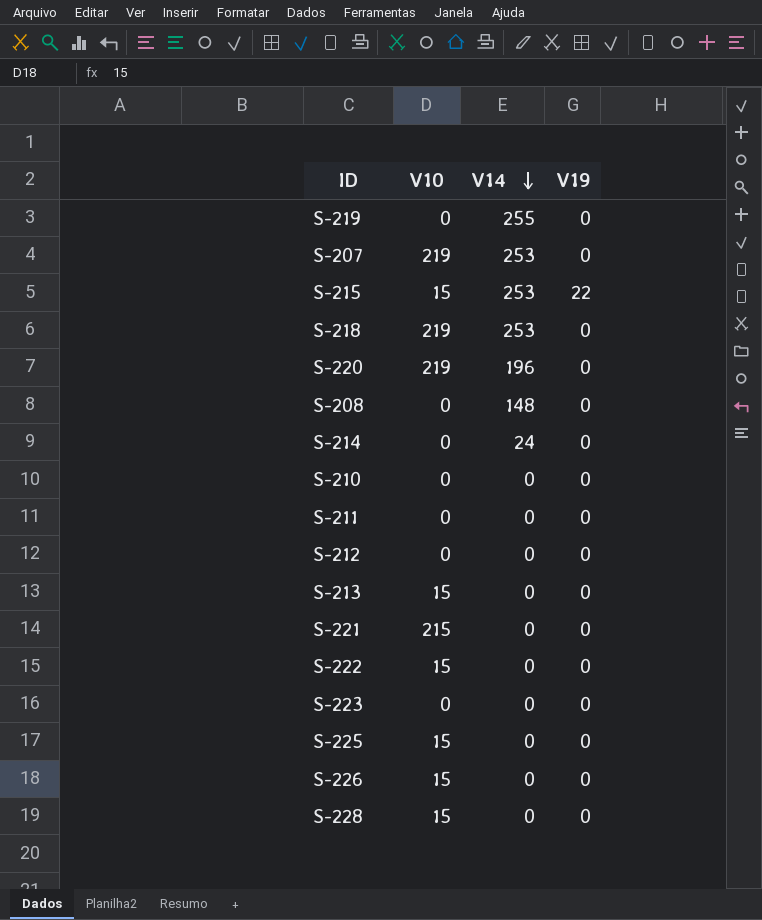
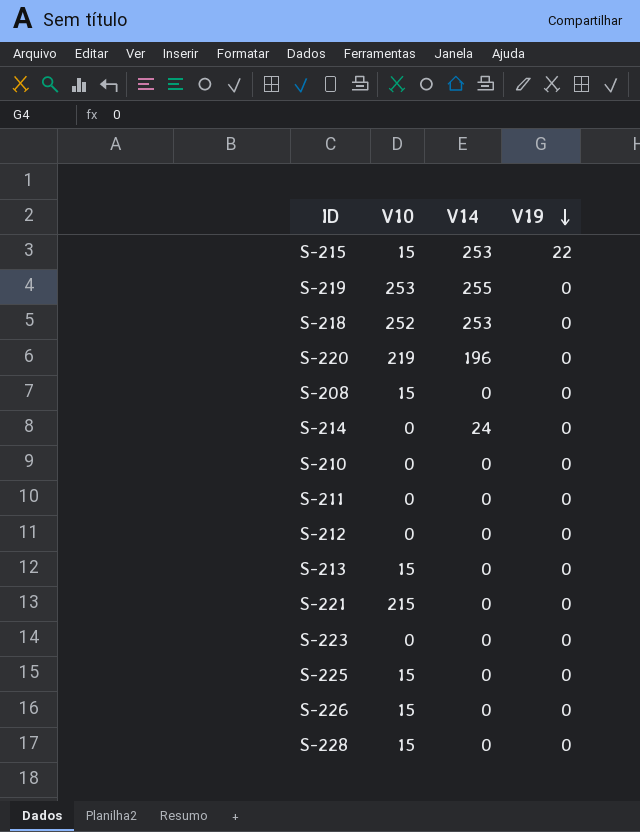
row order: V14 descending -> V19 descending
row S-207: 219 | 253 | 0 -> none
row S-222: 15 | 0 | 0 -> none
S-219 | V10: 0 -> 253
S-218 | V10: 219 -> 252
S-208 | V10: 0 -> 15
S-208 | V14: 148 -> 0

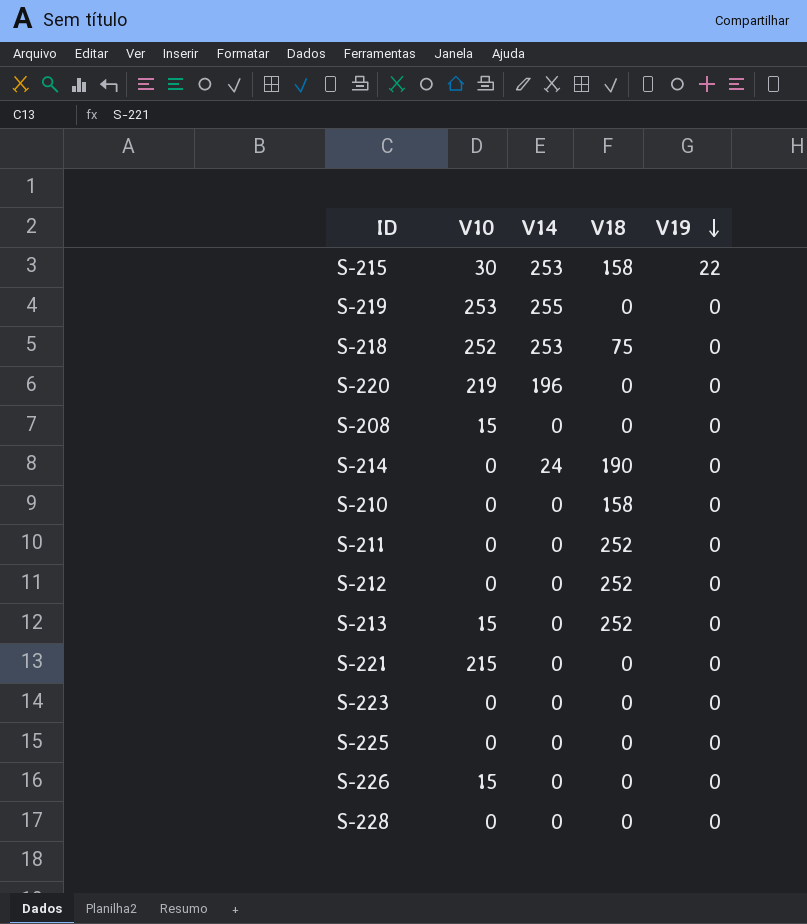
column V18 | position: none -> 4
S-215 | V10: 15 -> 30
S-225 | V10: 15 -> 0
S-228 | V10: 15 -> 0

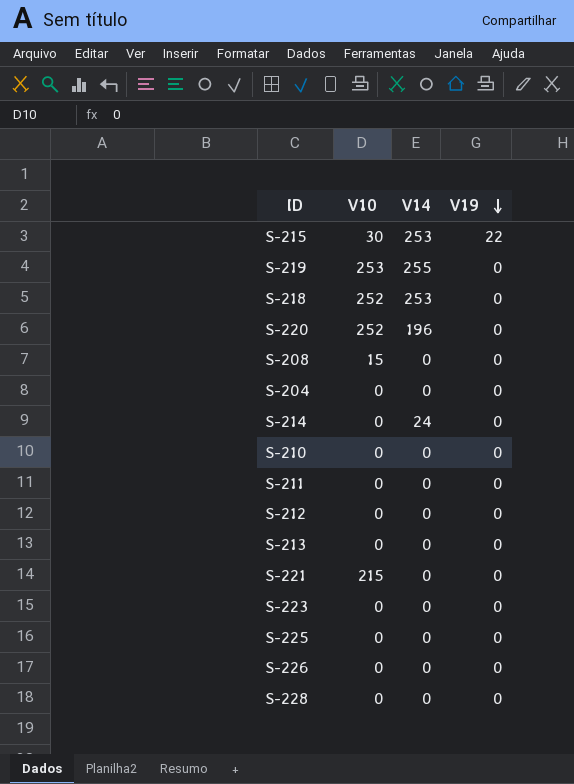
column V18 | position: 4 -> none
S-220 | V10: 219 -> 252
row S-204: none -> 0 | 0 | 0
S-213 | V10: 15 -> 0
S-226 | V10: 15 -> 0

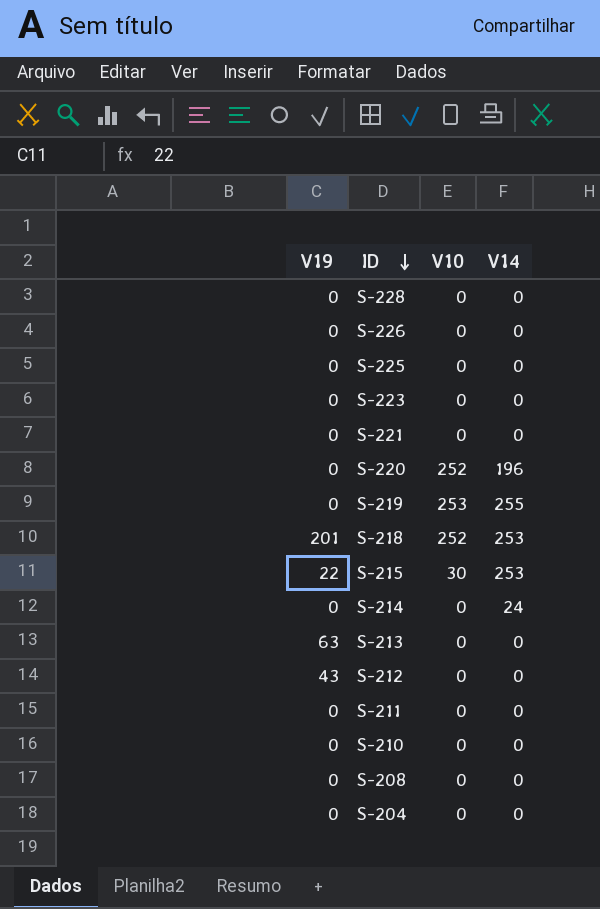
row order: V19 descending -> ID descending
column V19 | position: 4 -> 1
S-221 | V10: 215 -> 0
S-218 | V19: 0 -> 201
S-213 | V19: 0 -> 63
S-212 | V19: 0 -> 43
S-208 | V10: 15 -> 0

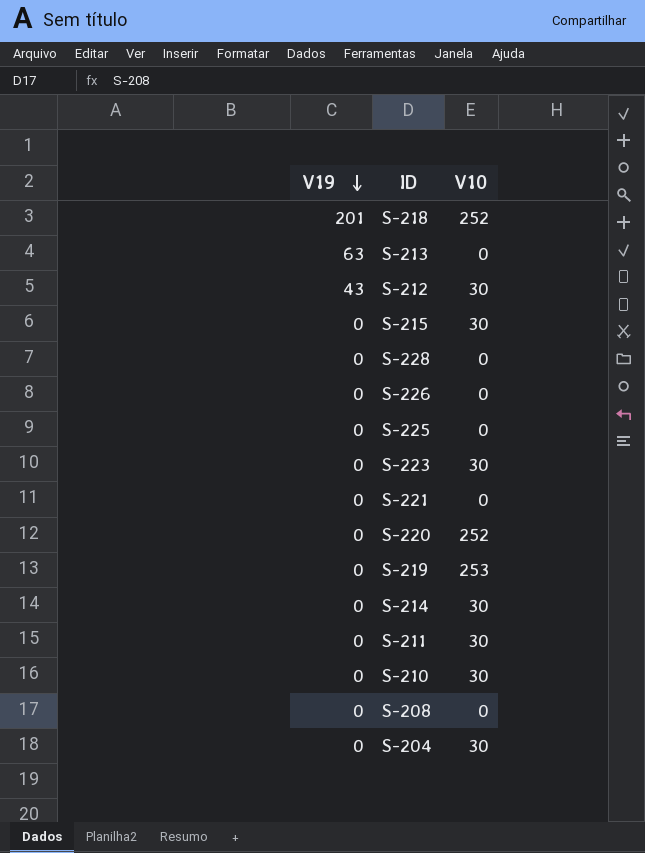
row order: ID descending -> V19 descending
column V14 | position: 4 -> none
S-212 | V10: 0 -> 30
S-215 | V19: 22 -> 0
S-223 | V10: 0 -> 30
S-214 | V10: 0 -> 30
S-211 | V10: 0 -> 30
S-210 | V10: 0 -> 30
S-204 | V10: 0 -> 30

